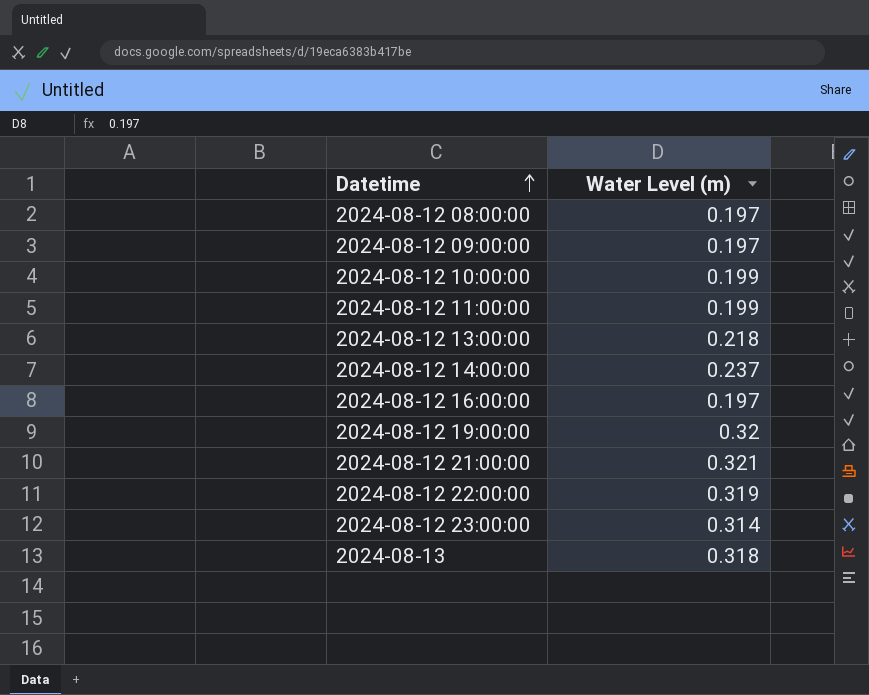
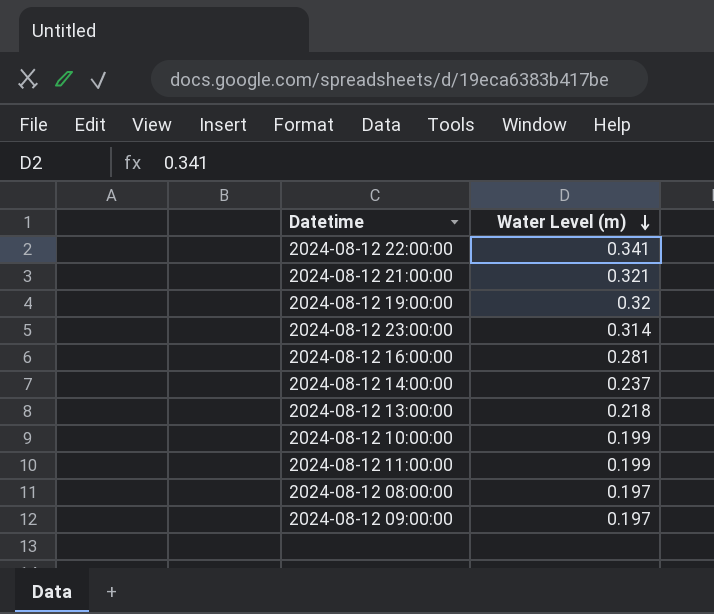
row order: Datetime ascending -> Water Level (m) descending
row 2024-08-13: 0.318 -> none
2024-08-12 22:00:00 | Water Level (m): 0.319 -> 0.341
2024-08-12 16:00:00 | Water Level (m): 0.197 -> 0.281

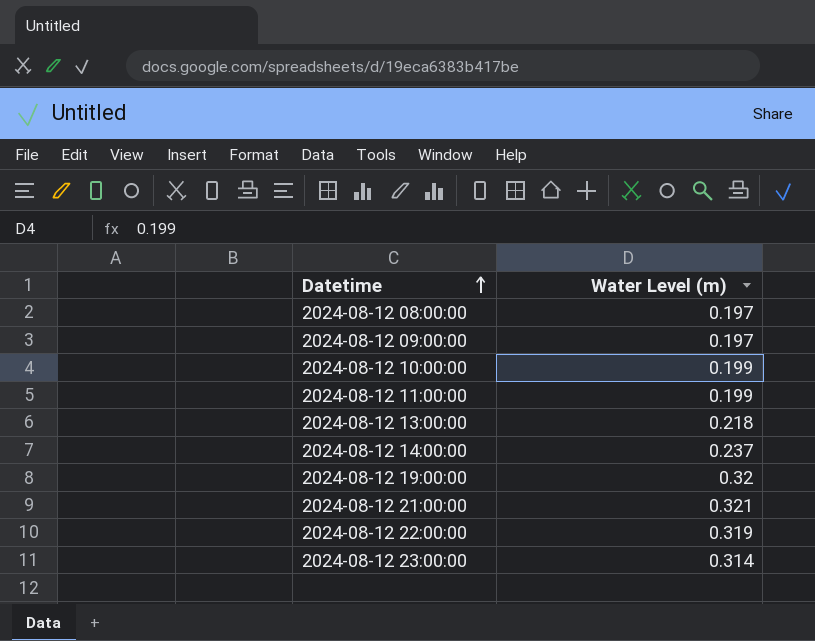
row order: Water Level (m) descending -> Datetime ascending
row 2024-08-12 16:00:00: 0.281 -> none
2024-08-12 22:00:00 | Water Level (m): 0.341 -> 0.319

